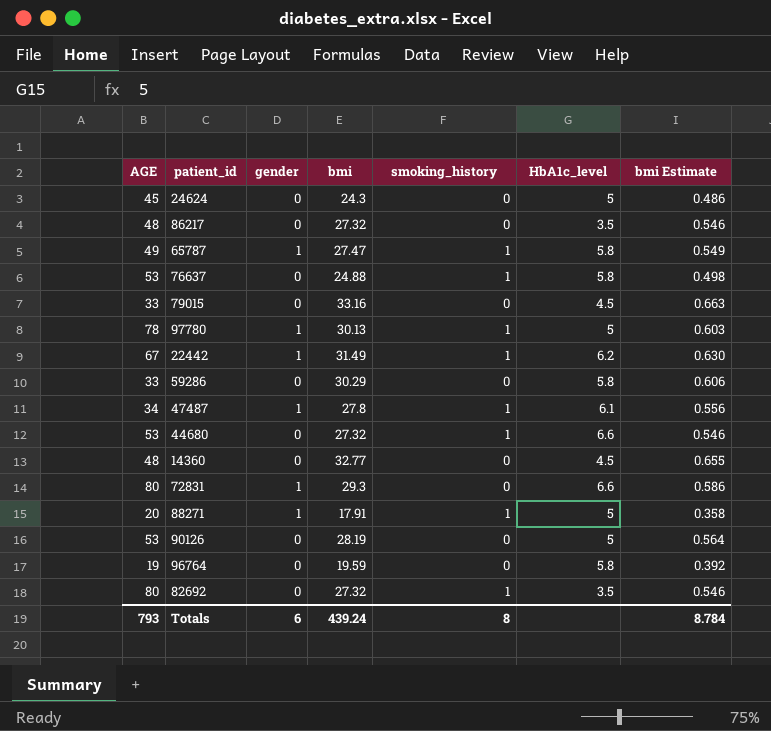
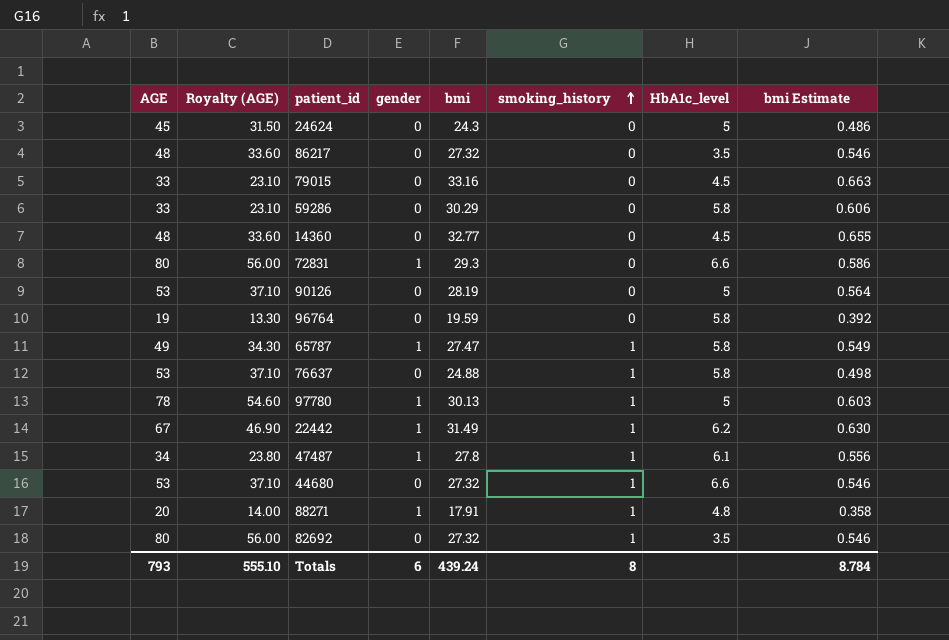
row order: none -> smoking_history ascending
column Royalty (AGE) | formula: none -> [AGE] * 0.7
88271 | HbA1c_level: 5 -> 4.8

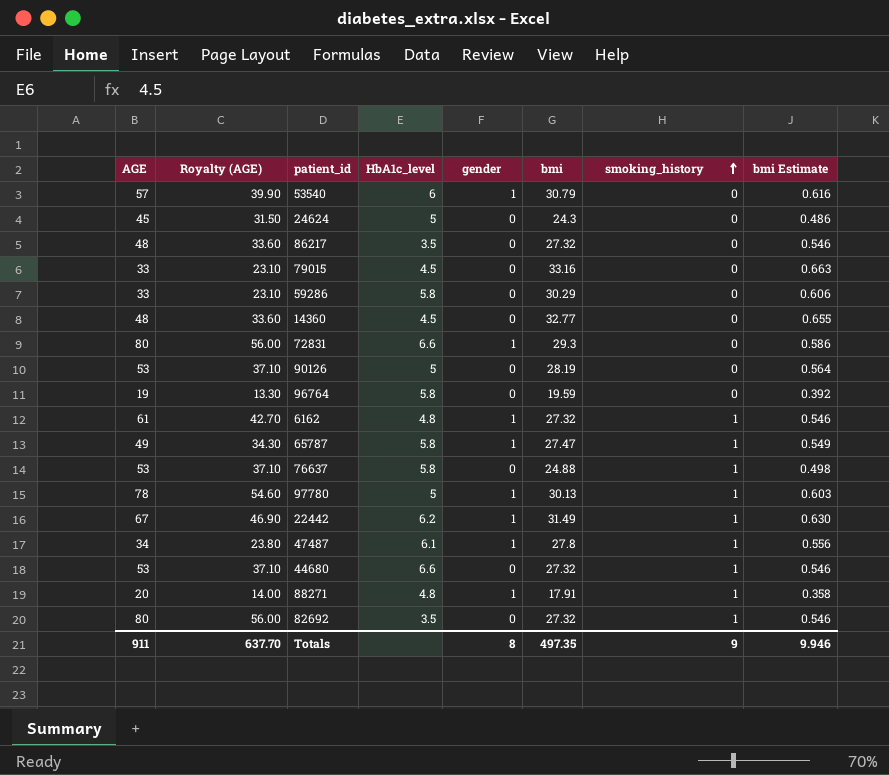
column HbA1c_level | position: 7 -> 4
row 53540: none -> 57 | 39.90 | 6 | 1 | 30.79 | 0 | 0.616
row 6162: none -> 61 | 42.70 | 4.8 | 1 | 27.32 | 1 | 0.546
Totals | AGE: 793 -> 911
Totals | Royalty (AGE): 555.10 -> 637.70
Totals | gender: 6 -> 8
Totals | bmi: 439.24 -> 497.35
Totals | smoking_history: 8 -> 9
Totals | bmi Estimate: 8.784 -> 9.946

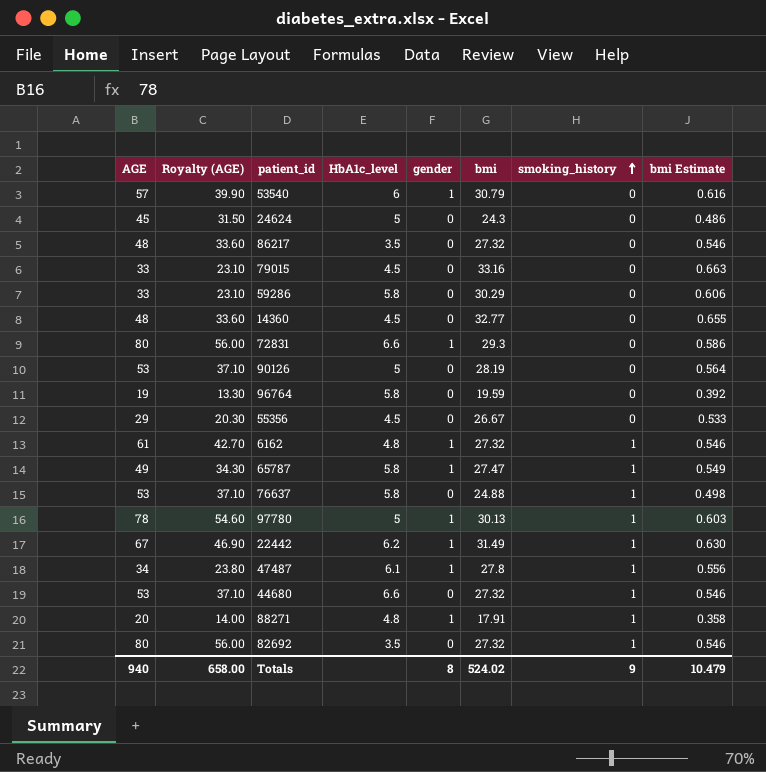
row 55356: none -> 29 | 20.30 | 4.5 | 0 | 26.67 | 0 | 0.533
Totals | AGE: 911 -> 940
Totals | Royalty (AGE): 637.70 -> 658.00
Totals | bmi: 497.35 -> 524.02
Totals | bmi Estimate: 9.946 -> 10.479

